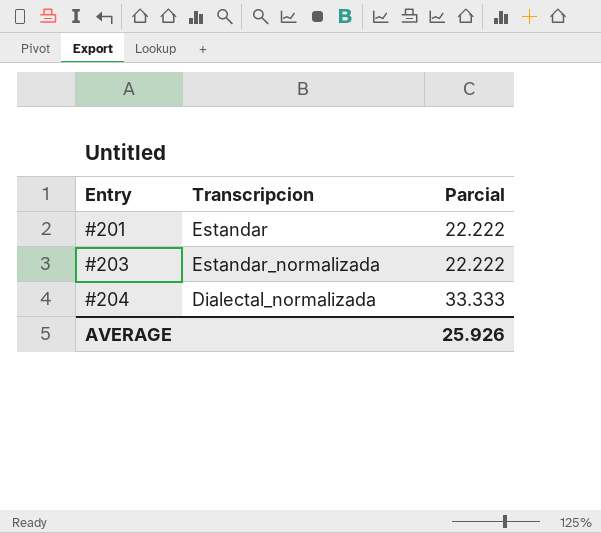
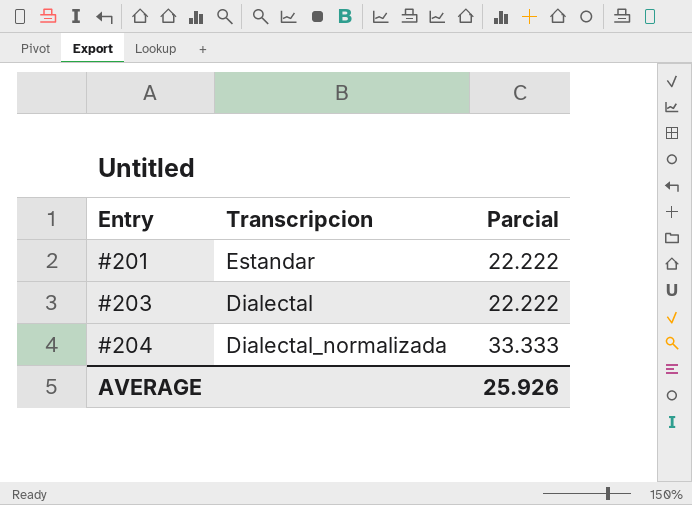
#203 | Transcripcion: Estandar_normalizada -> Dialectal

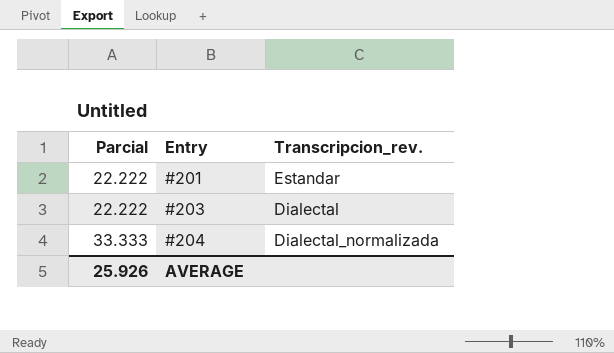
column Parcial | position: 3 -> 1
column name: Transcripcion -> Transcripcion_rev.

